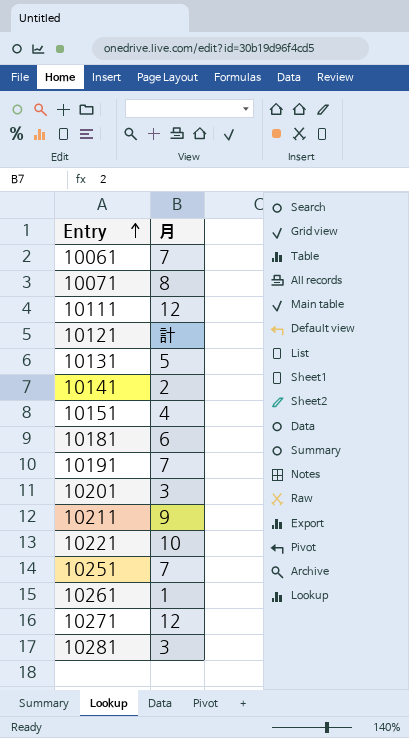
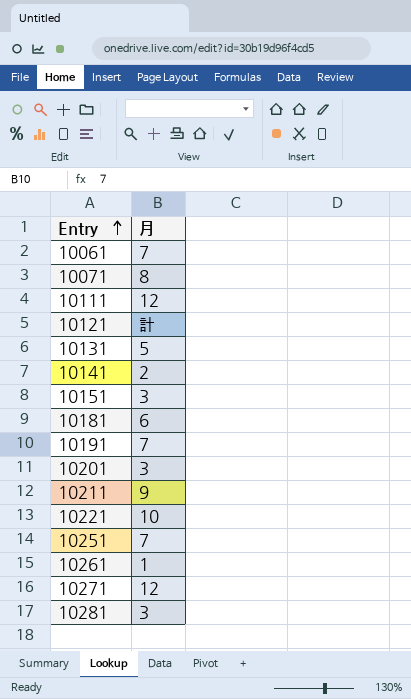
10151 | 月: 4 -> 3

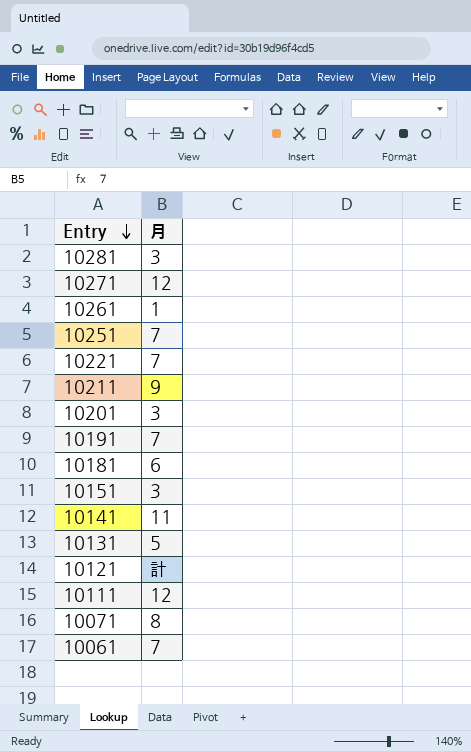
row order: Entry ascending -> Entry descending
10221 | 月: 10 -> 7
10141 | 月: 2 -> 11

